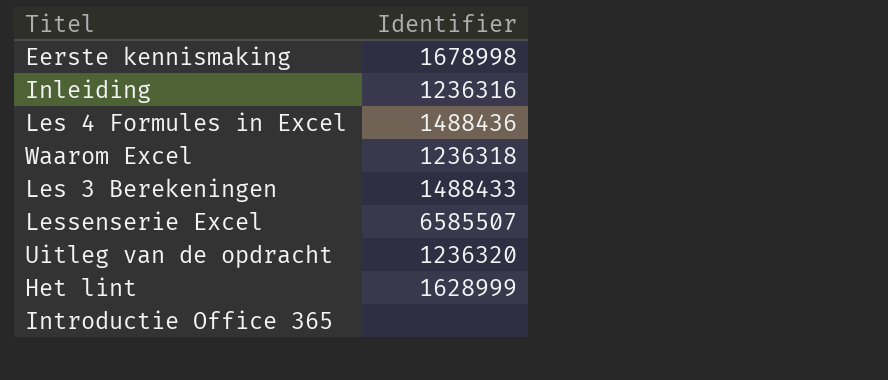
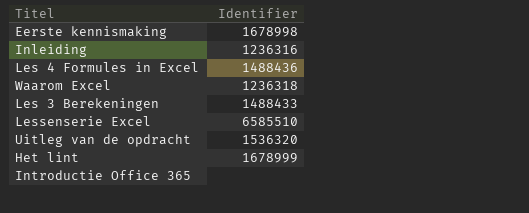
Lessenserie Excel | Identifier: 6585507 -> 6585510
Uitleg van de opdracht | Identifier: 1236320 -> 1536320
Het lint | Identifier: 1628999 -> 1678999

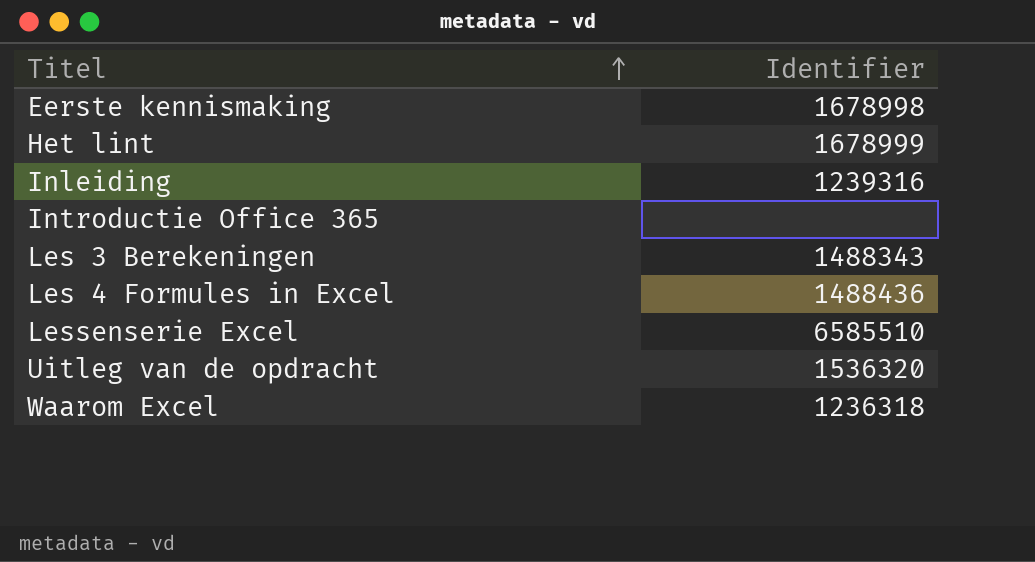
row order: none -> Titel ascending
Inleiding | Identifier: 1236316 -> 1239316
Les 3 Berekeningen | Identifier: 1488433 -> 1488343

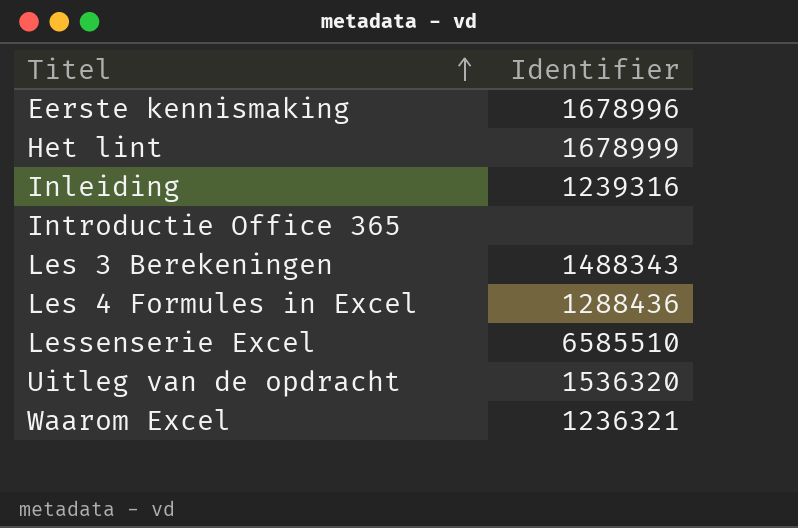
Eerste kennismaking | Identifier: 1678998 -> 1678996
Les 4 Formules in Excel | Identifier: 1488436 -> 1288436
Waarom Excel | Identifier: 1236318 -> 1236321

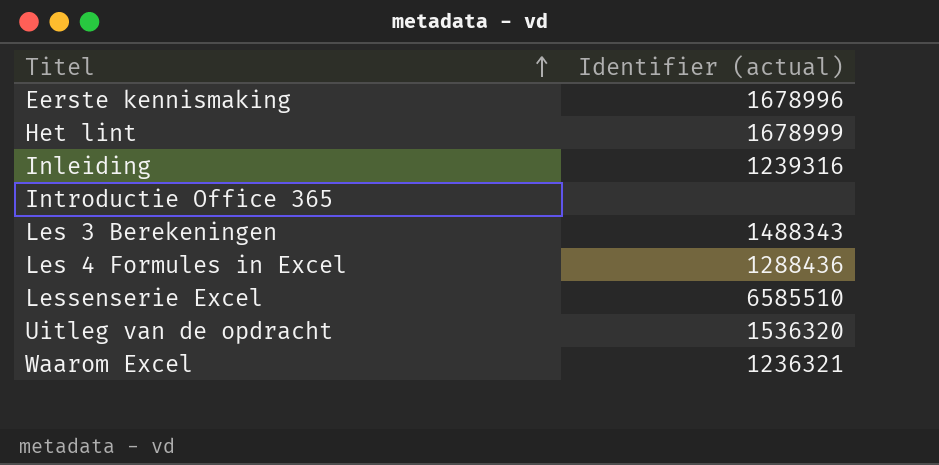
column name: Identifier -> Identifier (actual)

